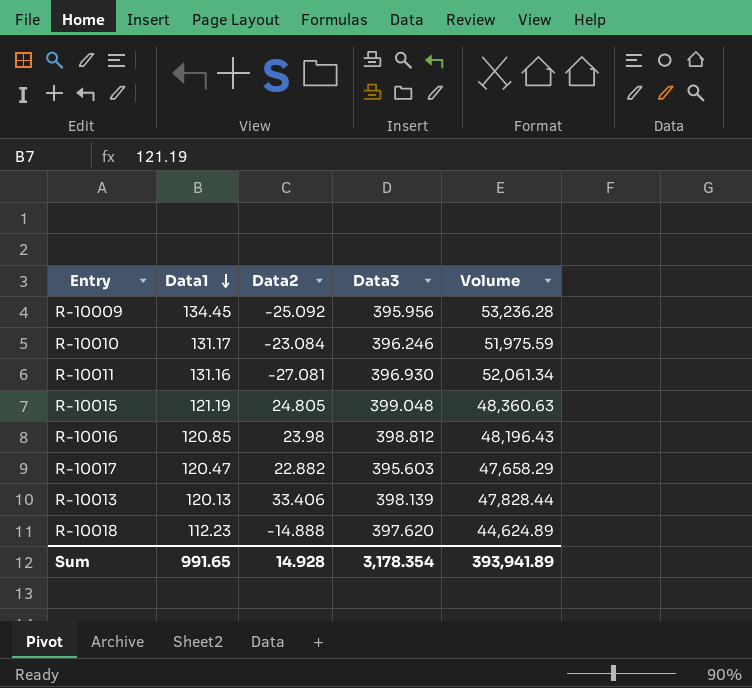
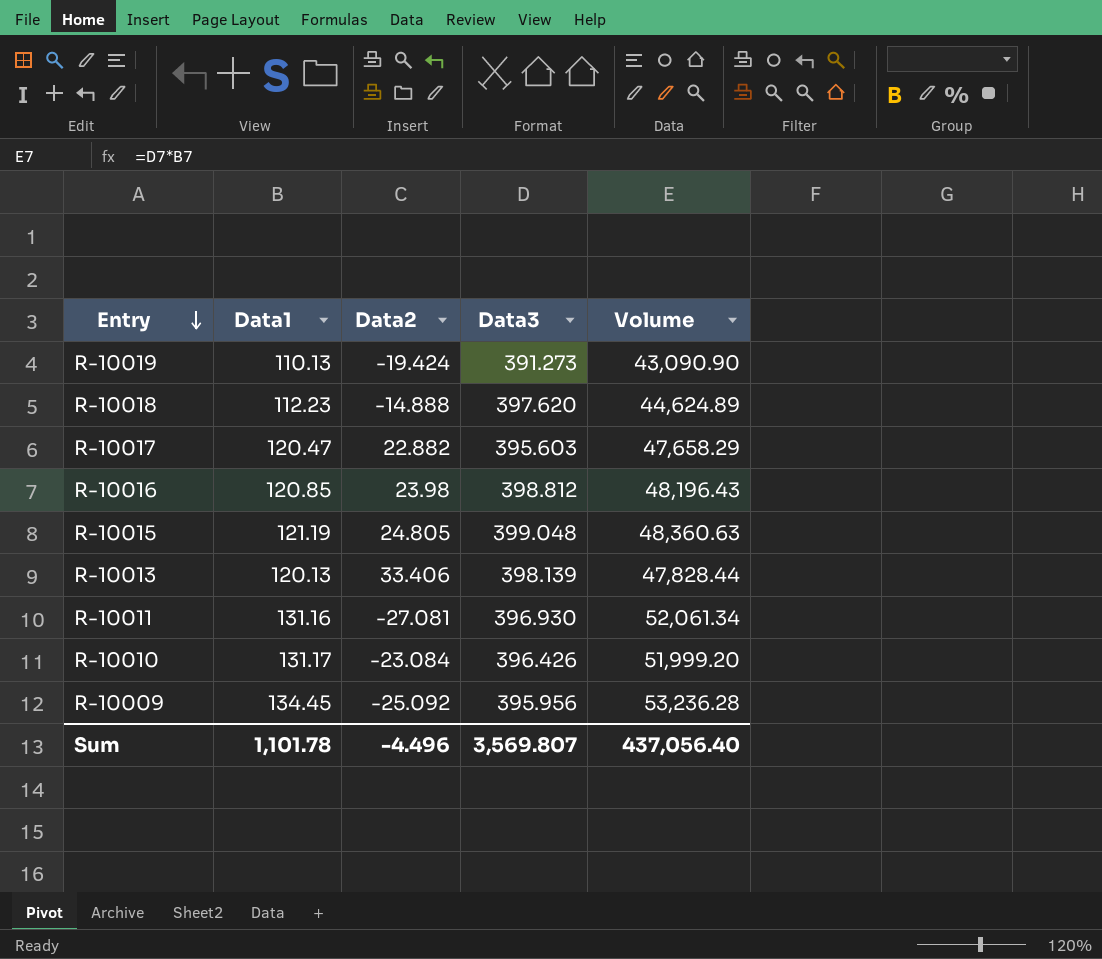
row order: Data1 descending -> Entry descending
row R-10019: none -> 110.13 | -19.424 | 391.273 | 43,090.90
R-10010 | Data3: 396.246 -> 396.426
R-10010 | Volume: 51,975.59 -> 51,999.20
Sum | Data1: 991.65 -> 1,101.78
Sum | Data2: 14.928 -> -4.496
Sum | Data3: 3,178.354 -> 3,569.807
Sum | Volume: 393,941.89 -> 437,056.40

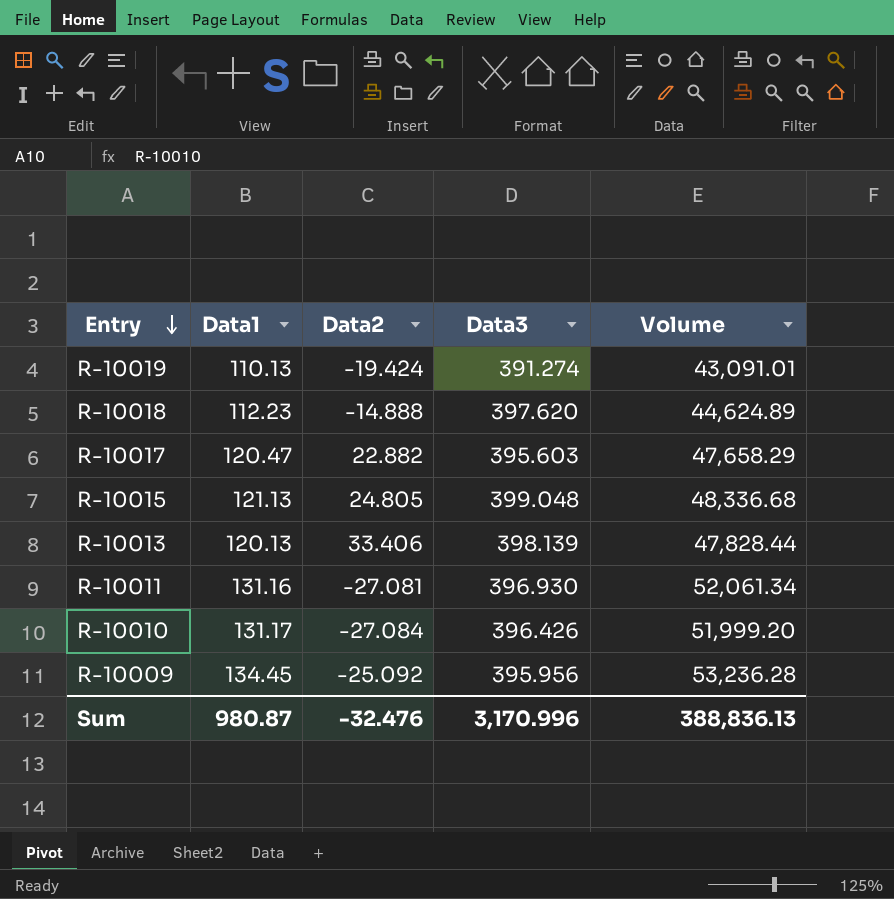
row R-10016: 120.85 | 23.98 | 398.812 | 48,196.43 -> none
R-10019 | Data3: 391.273 -> 391.274
R-10019 | Volume: 43,090.90 -> 43,091.01
R-10015 | Data1: 121.19 -> 121.13
R-10015 | Volume: 48,360.63 -> 48,336.68
R-10010 | Data2: -23.084 -> -27.084
Sum | Data1: 1,101.78 -> 980.87
Sum | Data2: -4.496 -> -32.476
Sum | Data3: 3,569.807 -> 3,170.996
Sum | Volume: 437,056.40 -> 388,836.13

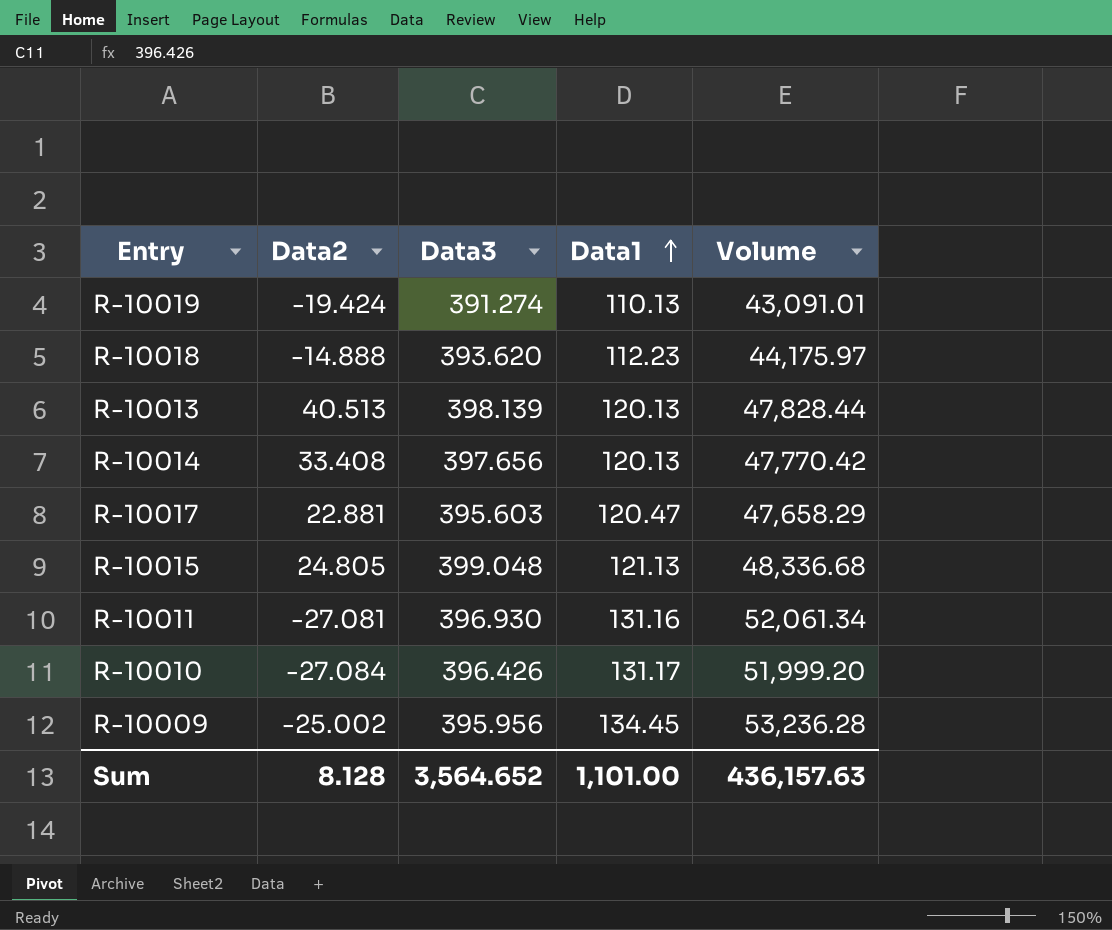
row order: Entry descending -> Data1 ascending
column Data1 | position: 2 -> 4
R-10018 | Data3: 397.620 -> 393.620
R-10018 | Volume: 44,624.89 -> 44,175.97
R-10013 | Data2: 33.406 -> 40.513
row R-10014: none -> 33.408 | 397.656 | 120.13 | 47,770.42
R-10017 | Data2: 22.882 -> 22.881
R-10009 | Data2: -25.092 -> -25.002
Sum | Data2: -32.476 -> 8.128
Sum | Data3: 3,170.996 -> 3,564.652
Sum | Data1: 980.87 -> 1,101.00
Sum | Volume: 388,836.13 -> 436,157.63

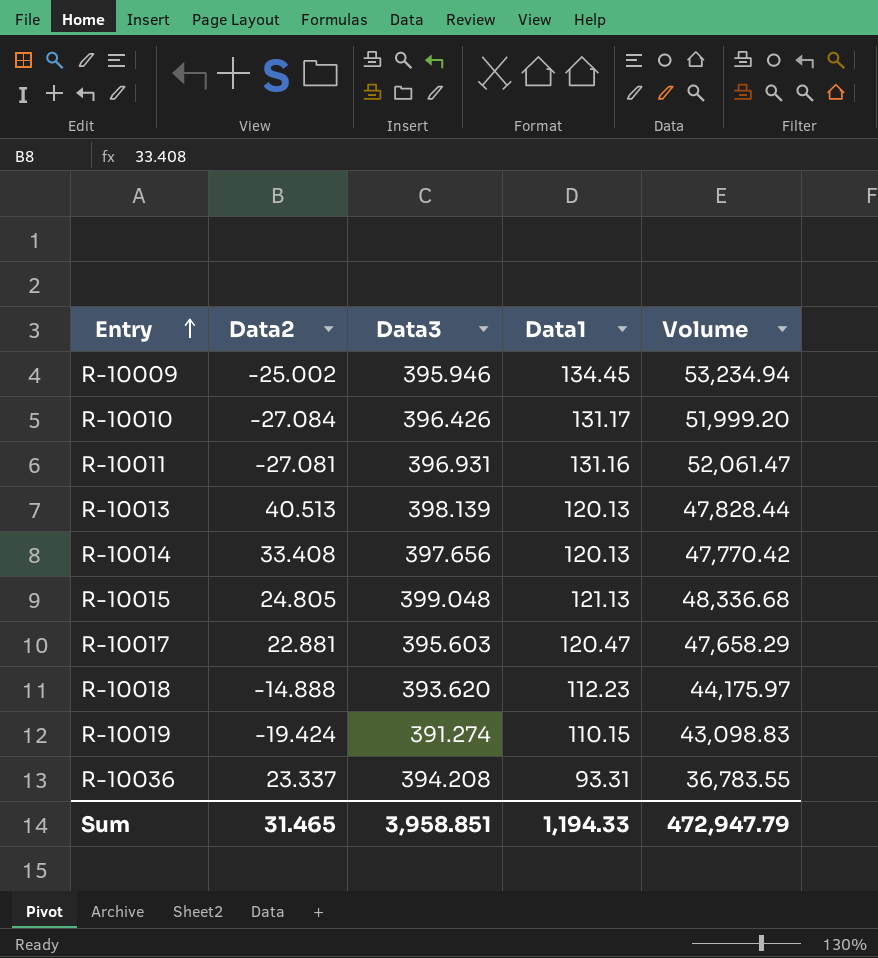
row order: Data1 ascending -> Entry ascending
R-10009 | Data3: 395.956 -> 395.946
R-10009 | Volume: 53,236.28 -> 53,234.94
R-10011 | Data3: 396.930 -> 396.931
R-10011 | Volume: 52,061.34 -> 52,061.47
R-10019 | Data1: 110.13 -> 110.15
R-10019 | Volume: 43,091.01 -> 43,098.83
row R-10036: none -> 23.337 | 394.208 | 93.31 | 36,783.55
Sum | Data2: 8.128 -> 31.465
Sum | Data3: 3,564.652 -> 3,958.851
Sum | Data1: 1,101.00 -> 1,194.33
Sum | Volume: 436,157.63 -> 472,947.79

